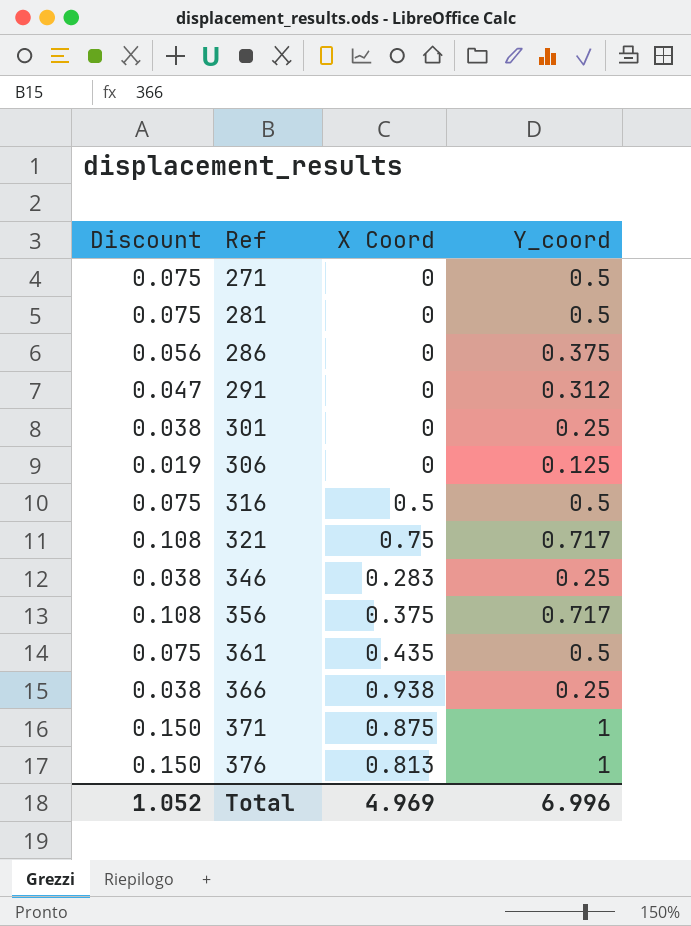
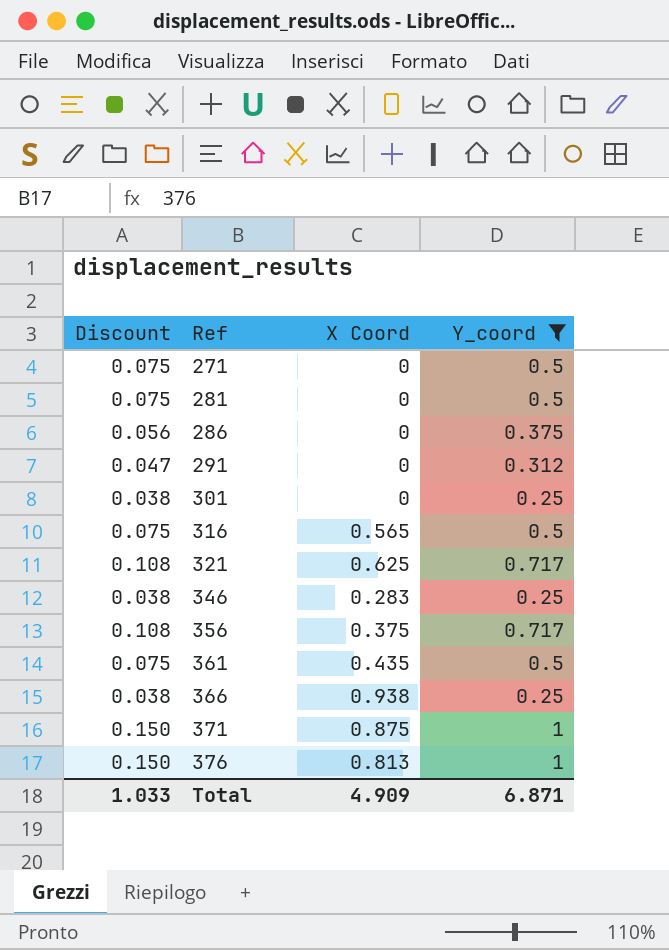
filter: none -> Y_coord != 0.125
316 | X Coord: 0.5 -> 0.565
321 | X Coord: 0.75 -> 0.625
Total | Discount: 1.052 -> 1.033
Total | X Coord: 4.969 -> 4.909
Total | Y_coord: 6.996 -> 6.871

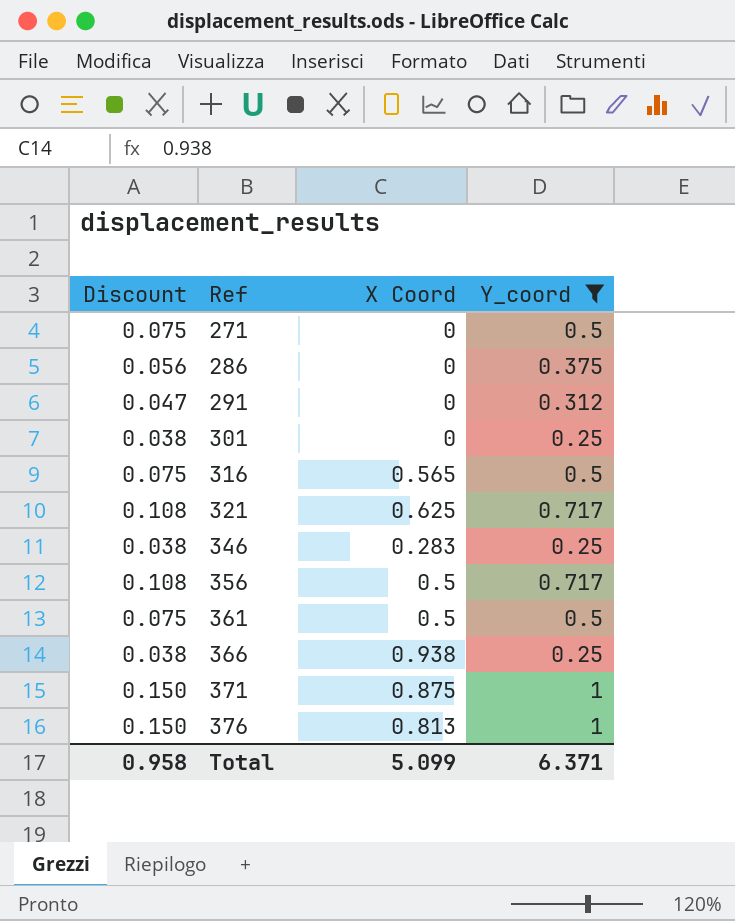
row 281: 0.075 | 0 | 0.5 -> none
356 | X Coord: 0.375 -> 0.5
361 | X Coord: 0.435 -> 0.5
Total | Discount: 1.033 -> 0.958
Total | X Coord: 4.909 -> 5.099
Total | Y_coord: 6.871 -> 6.371

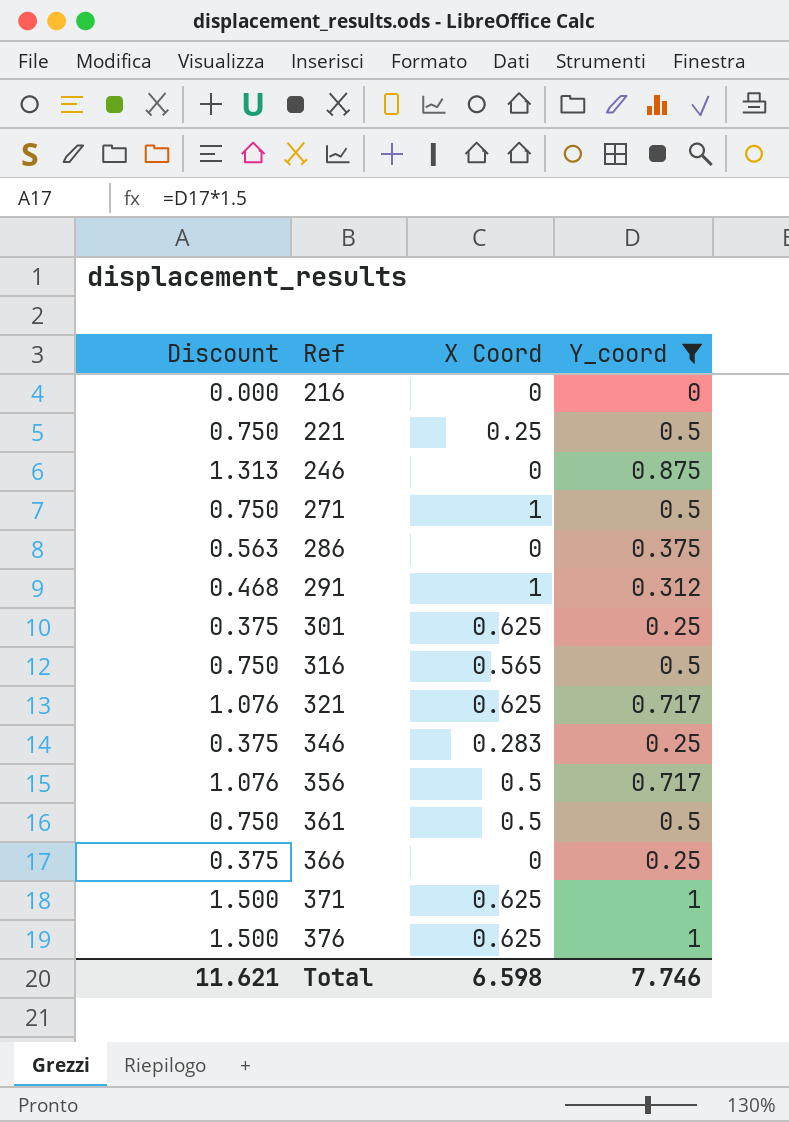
column Discount | formula: [Y_coord] * 0.15 -> [Y_coord] * 1.5
row 216: none -> 0.000 | 0 | 0
row 221: none -> 0.750 | 0.25 | 0.5
row 246: none -> 1.313 | 0 | 0.875
271 | X Coord: 0 -> 1
291 | X Coord: 0 -> 1
301 | X Coord: 0 -> 0.625
366 | X Coord: 0.938 -> 0
371 | X Coord: 0.875 -> 0.625
376 | X Coord: 0.813 -> 0.625
Total | Discount: 0.958 -> 11.621
Total | X Coord: 5.099 -> 6.598
Total | Y_coord: 6.371 -> 7.746

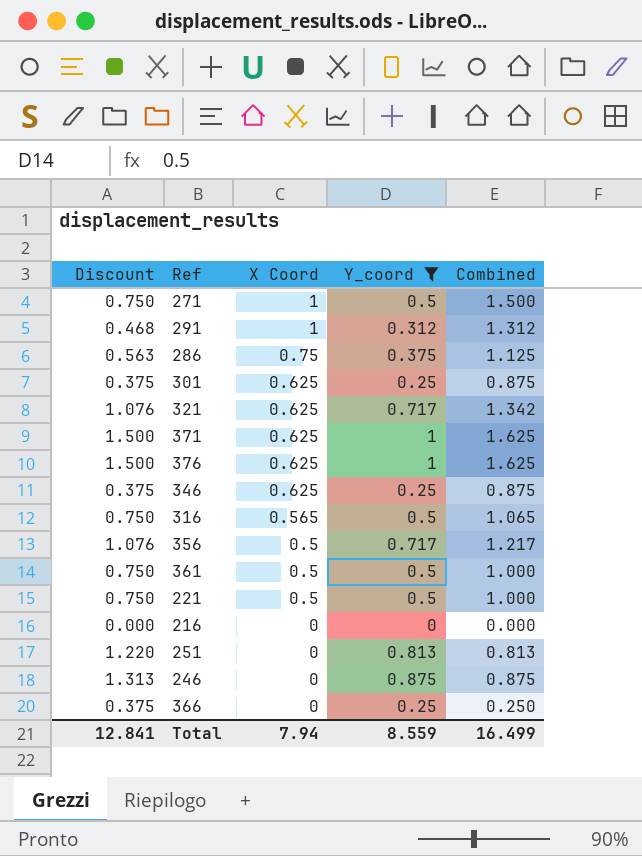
row order: Ref ascending -> X Coord descending
column Combined | formula: none -> [X Coord] + [Y_coord]
286 | X Coord: 0 -> 0.75
346 | X Coord: 0.283 -> 0.625
221 | X Coord: 0.25 -> 0.5
row 251: none -> 1.220 | 0 | 0.813 | 0.813
Total | Discount: 11.621 -> 12.841
Total | X Coord: 6.598 -> 7.94
Total | Y_coord: 7.746 -> 8.559

